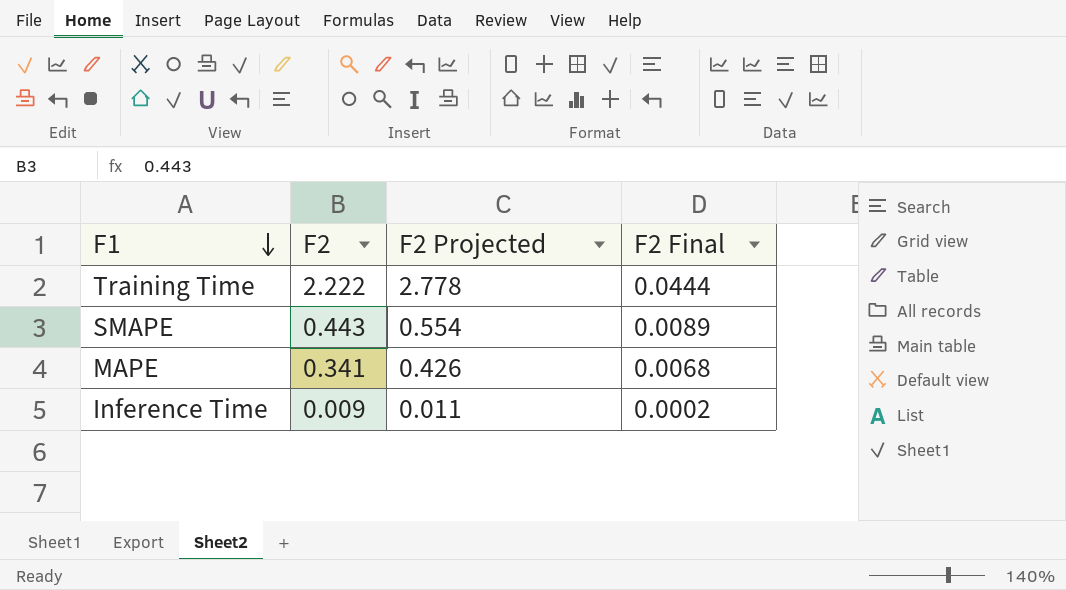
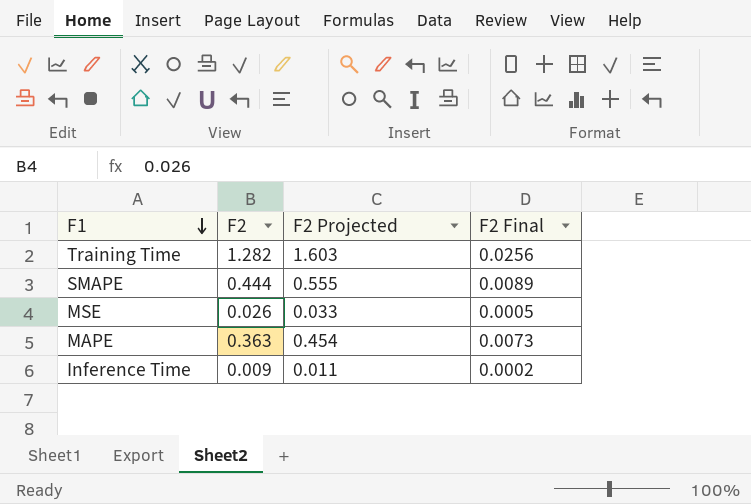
Training Time | F2: 2.222 -> 1.282
Training Time | F2 Projected: 2.778 -> 1.603
Training Time | F2 Final: 0.0444 -> 0.0256
SMAPE | F2: 0.443 -> 0.444
SMAPE | F2 Projected: 0.554 -> 0.555
row MSE: none -> 0.026 | 0.033 | 0.0005
MAPE | F2: 0.341 -> 0.363
MAPE | F2 Projected: 0.426 -> 0.454
MAPE | F2 Final: 0.0068 -> 0.0073

